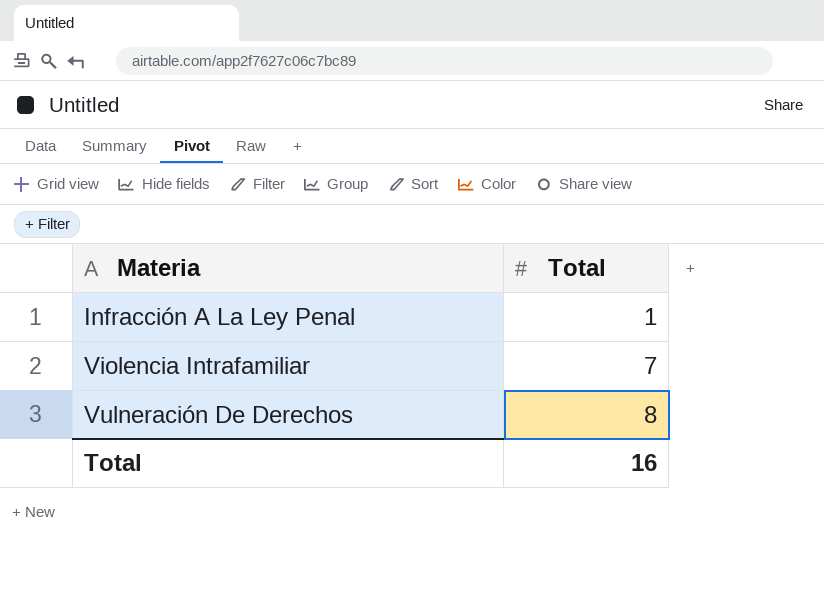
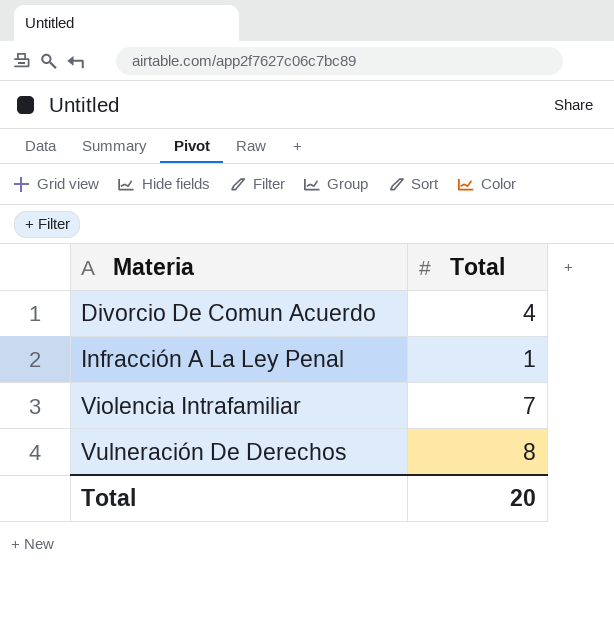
row Divorcio De Comun Acuerdo: none -> 4
Total | Total: 16 -> 20

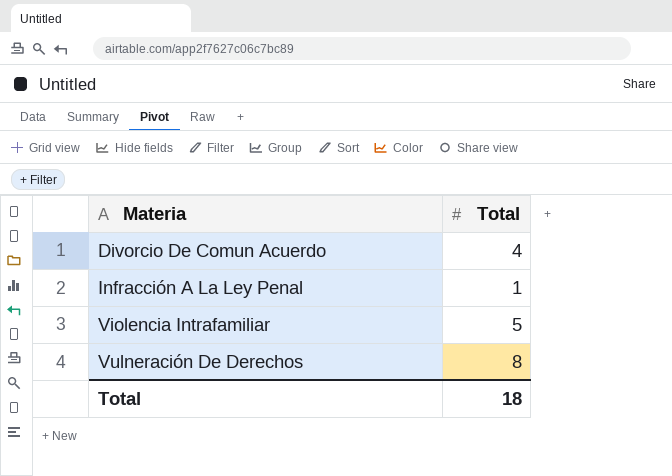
Violencia Intrafamiliar | Total: 7 -> 5
Total | Total: 20 -> 18

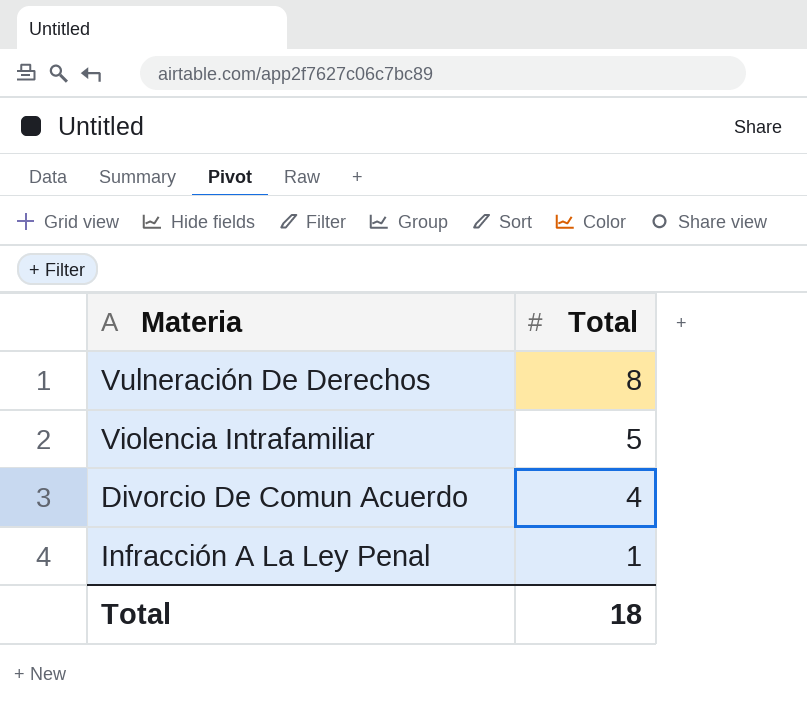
row order: Materia ascending -> Total descending

